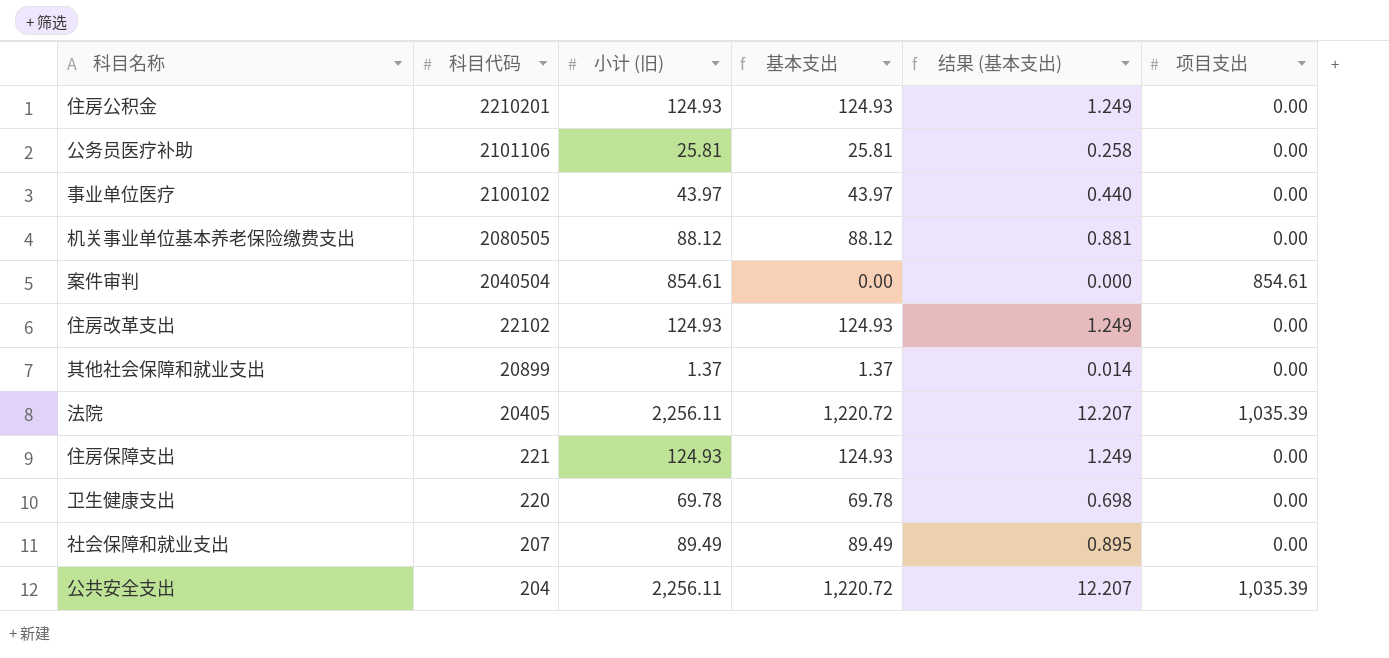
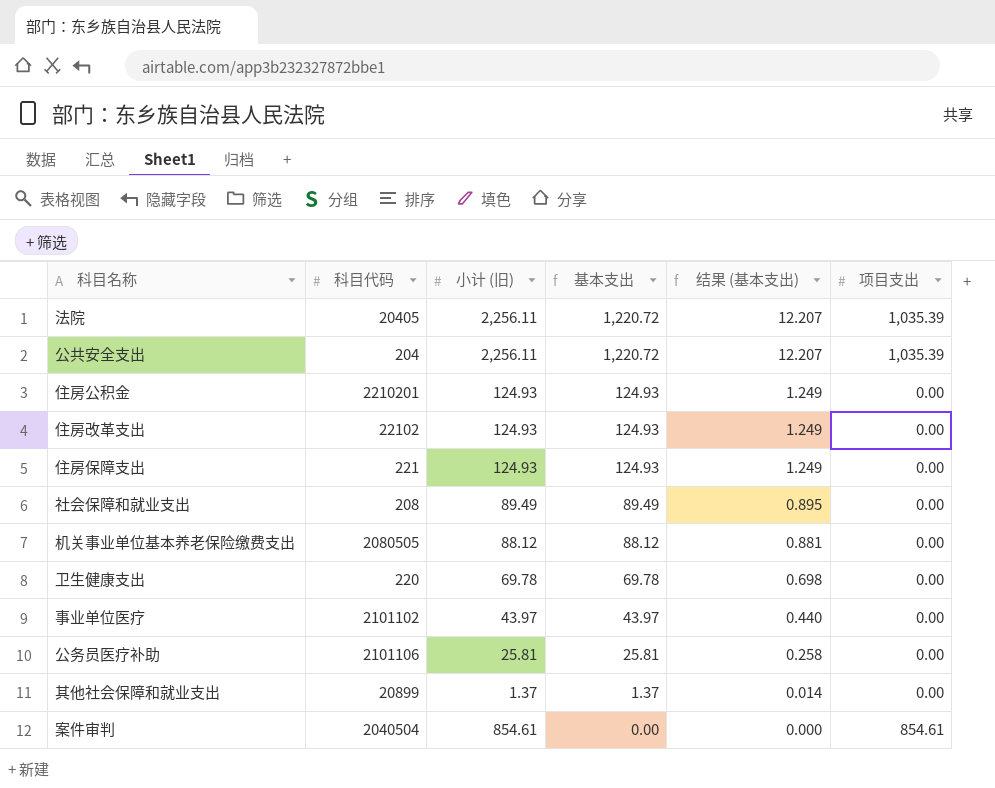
row order: 科目代码 descending -> 基本支出 descending
社会保障和就业支出 | 科目代码: 207 -> 208
事业单位医疗 | 科目代码: 2100102 -> 2101102

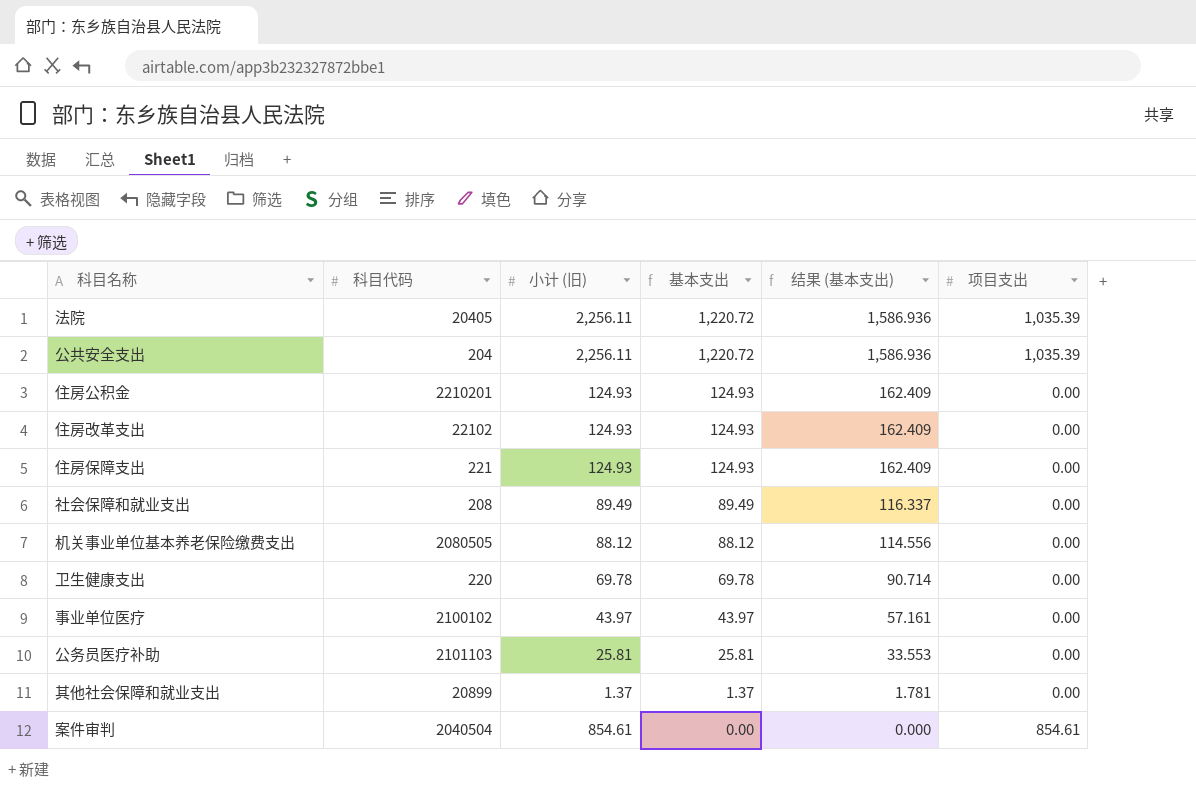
column 结果 (基本支出) | formula: [基本支出] * 0.01 -> [基本支出] * 1.3
事业单位医疗 | 科目代码: 2101102 -> 2100102
公务员医疗补助 | 科目代码: 2101106 -> 2101103

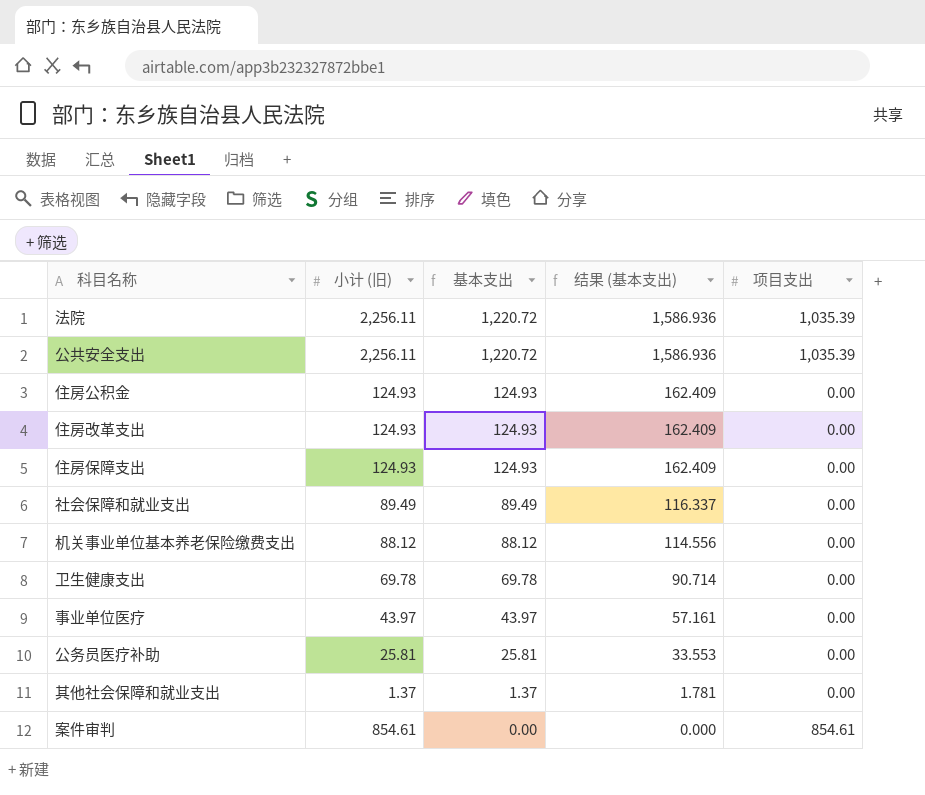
column 科目代码 | position: 2 -> none

